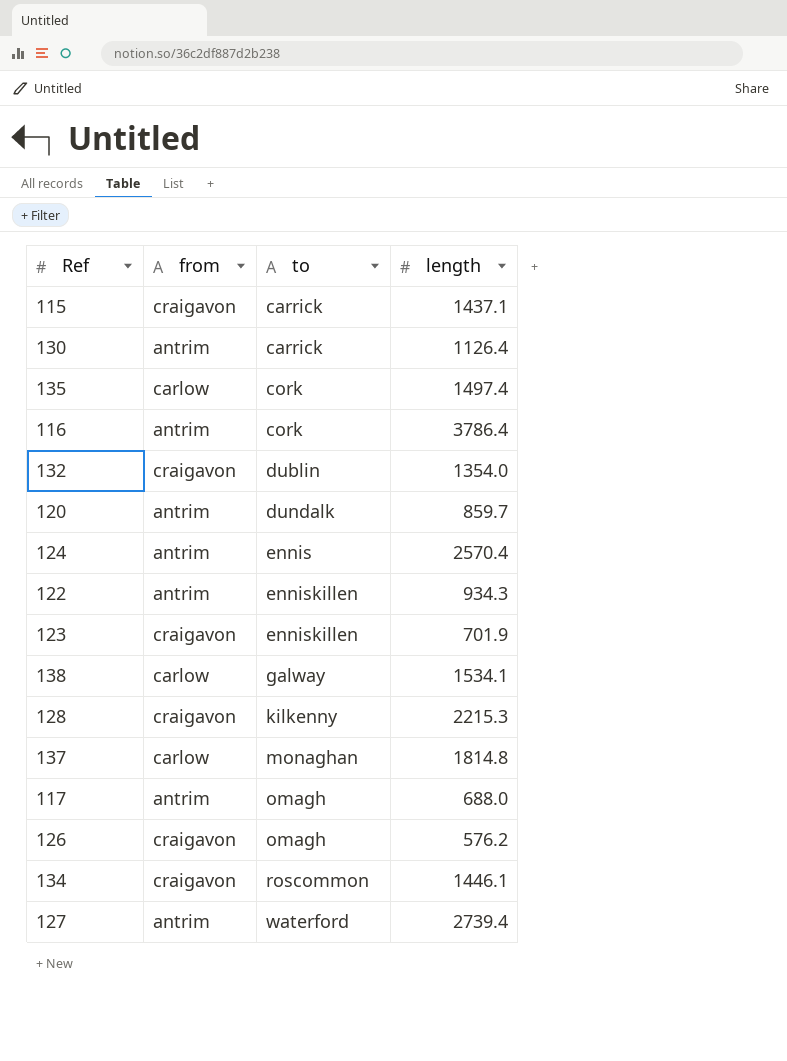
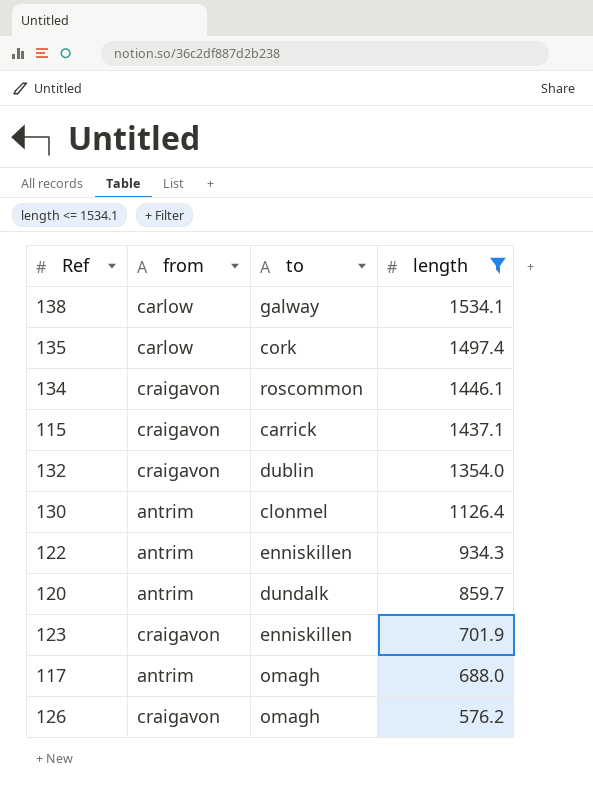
filter: none -> length <= 1534.1
row order: to ascending -> length descending
130 | to: carrick -> clonmel

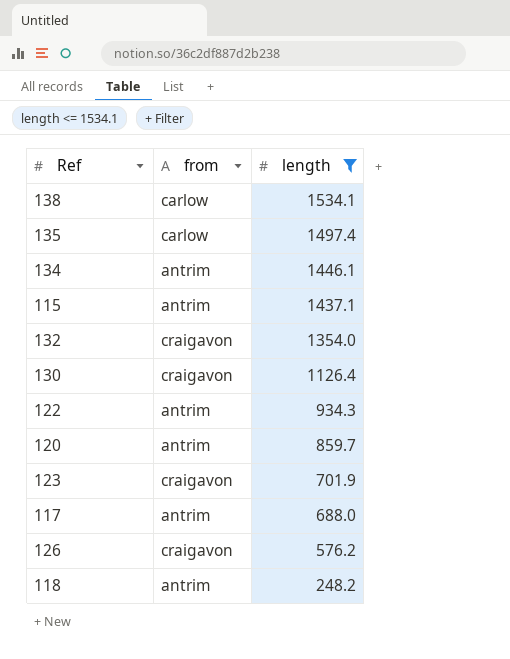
column to | position: 3 -> none
134 | from: craigavon -> antrim
115 | from: craigavon -> antrim
130 | from: antrim -> craigavon
row 118: none -> antrim | 248.2

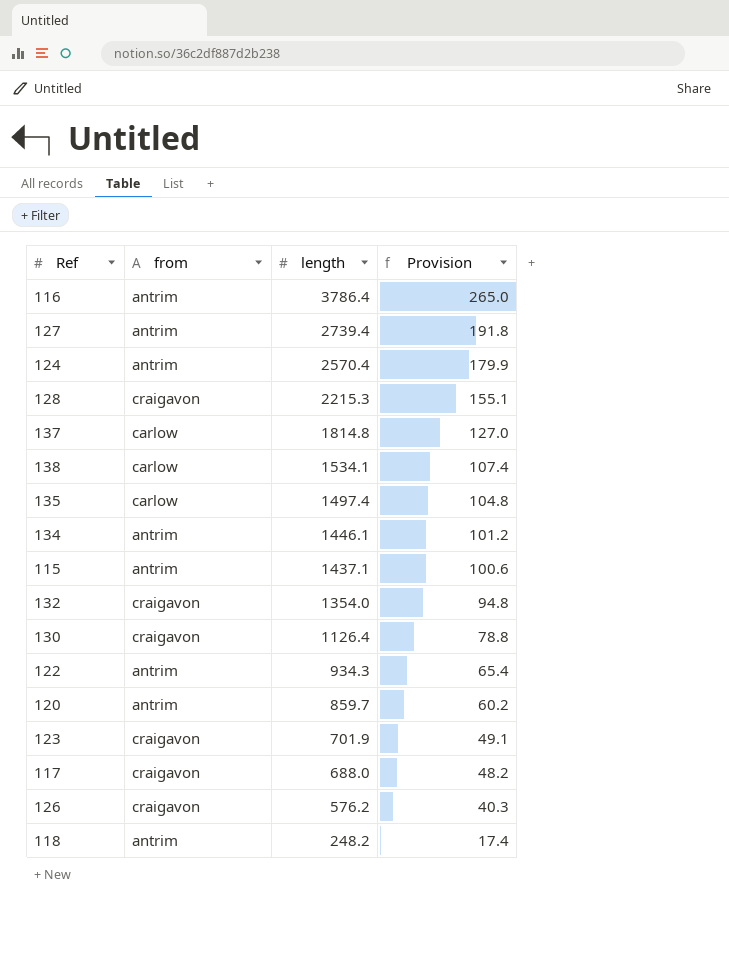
filter: length <= 1534.1 -> none
column Provision | formula: none -> [length] * 0.07
117 | from: antrim -> craigavon

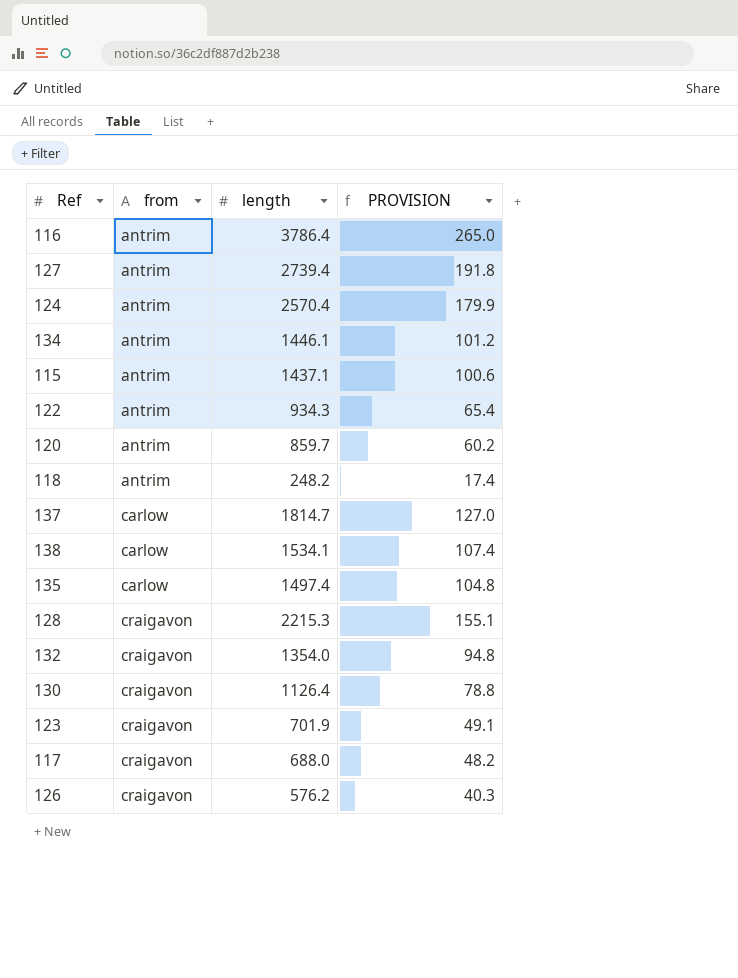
row order: length descending -> from ascending
column name: Provision -> PROVISION
137 | length: 1814.8 -> 1814.7

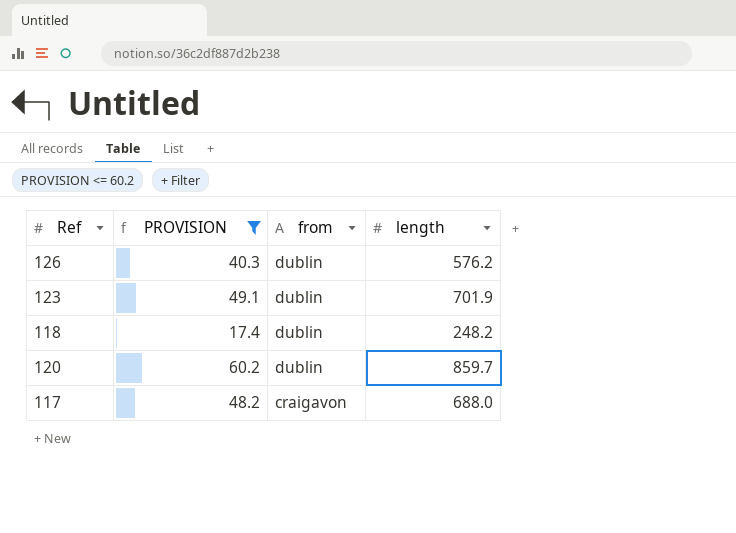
filter: none -> PROVISION <= 60.2
row order: from ascending -> from descending
column PROVISION | position: 4 -> 2
126 | from: craigavon -> dublin
123 | from: craigavon -> dublin
118 | from: antrim -> dublin
120 | from: antrim -> dublin

